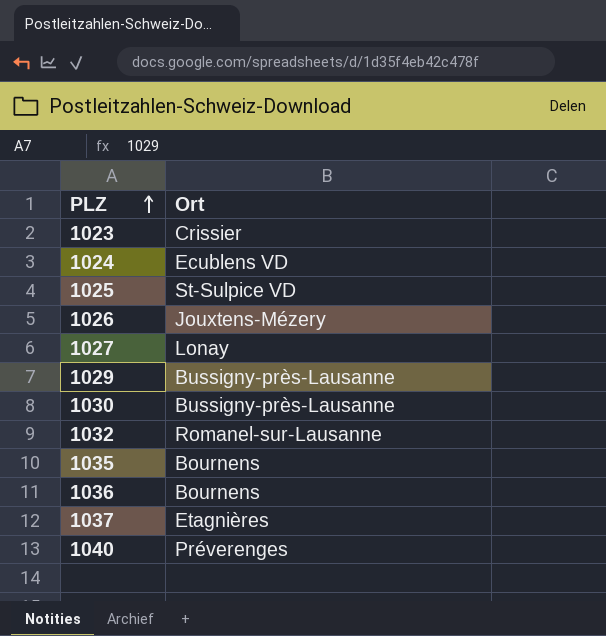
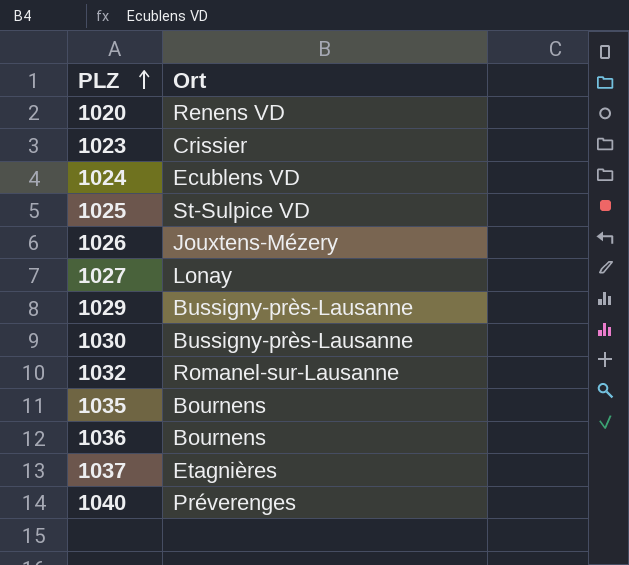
row 1020: none -> Renens VD

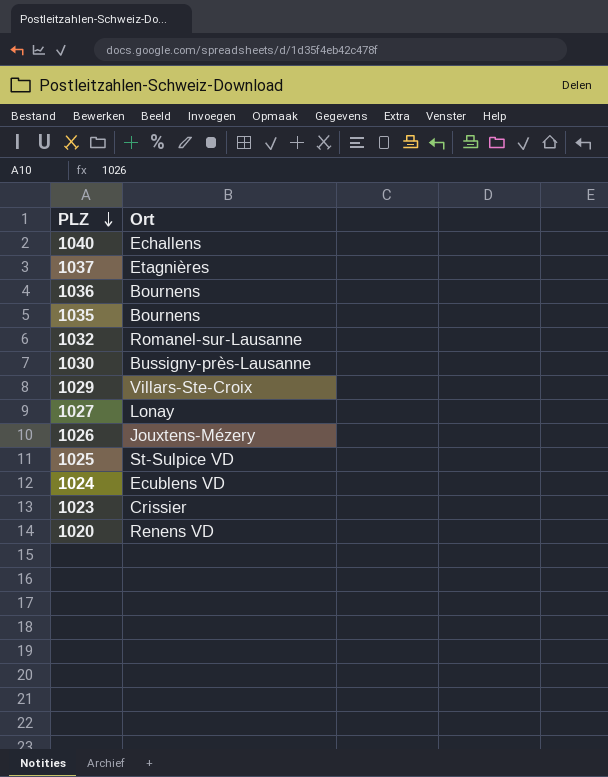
row order: PLZ ascending -> PLZ descending
1040 | Ort: Préverenges -> Echallens
1029 | Ort: Bussigny-près-Lausanne -> Villars-Ste-Croix

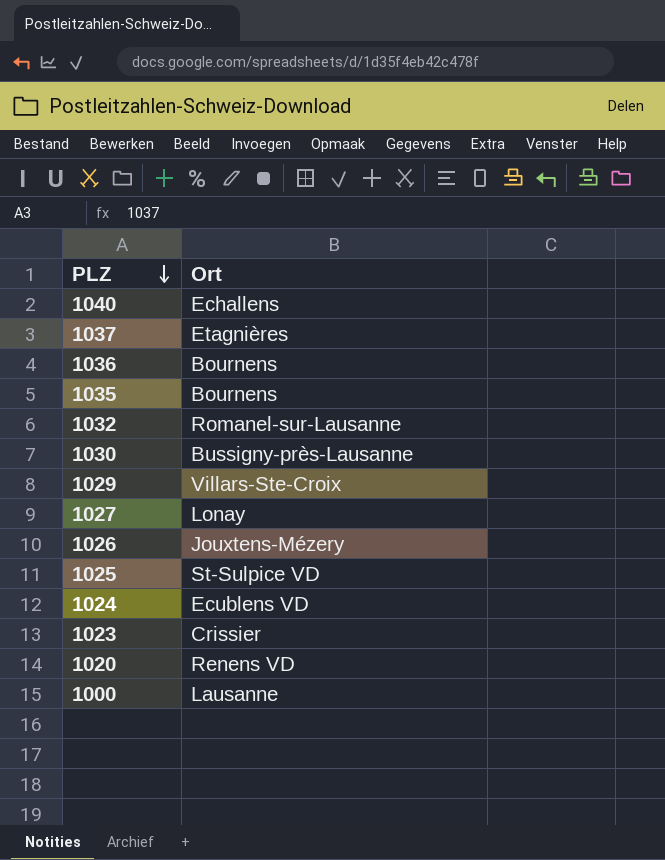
row 1000: none -> Lausanne

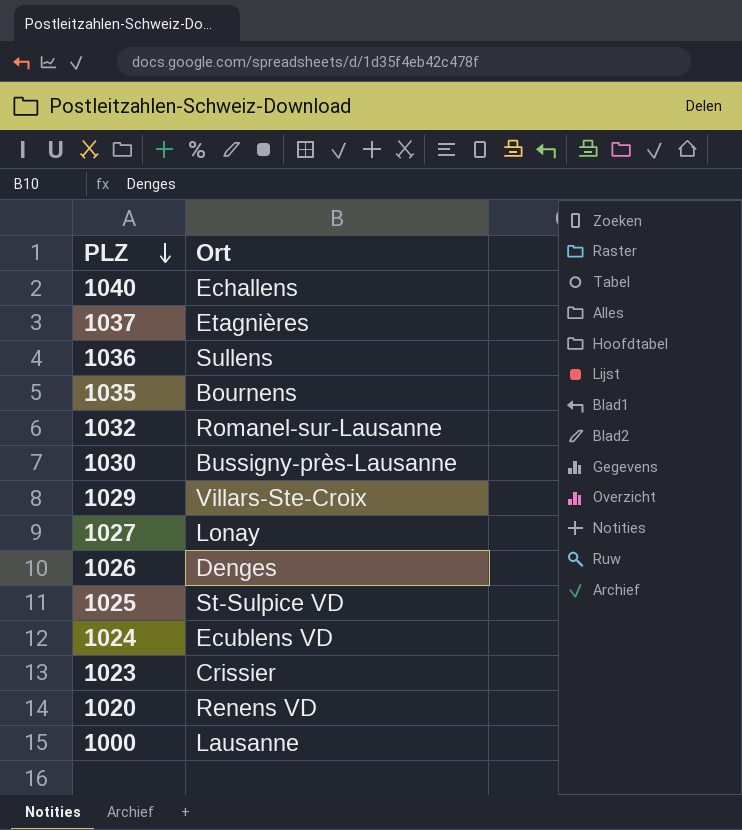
1036 | Ort: Bournens -> Sullens
1026 | Ort: Jouxtens-Mézery -> Denges

